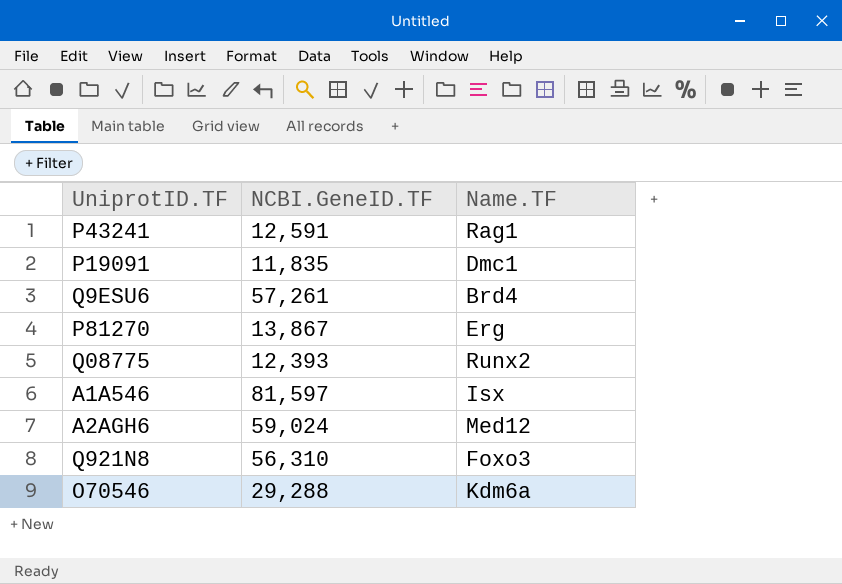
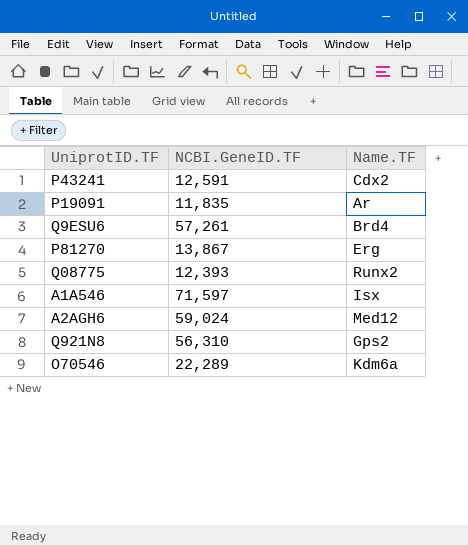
P43241 | Name.TF: Rag1 -> Cdx2
P19091 | Name.TF: Dmc1 -> Ar
A1A546 | NCBI.GeneID.TF: 81,597 -> 71,597
Q921N8 | Name.TF: Foxo3 -> Gps2
O70546 | NCBI.GeneID.TF: 29,288 -> 22,289

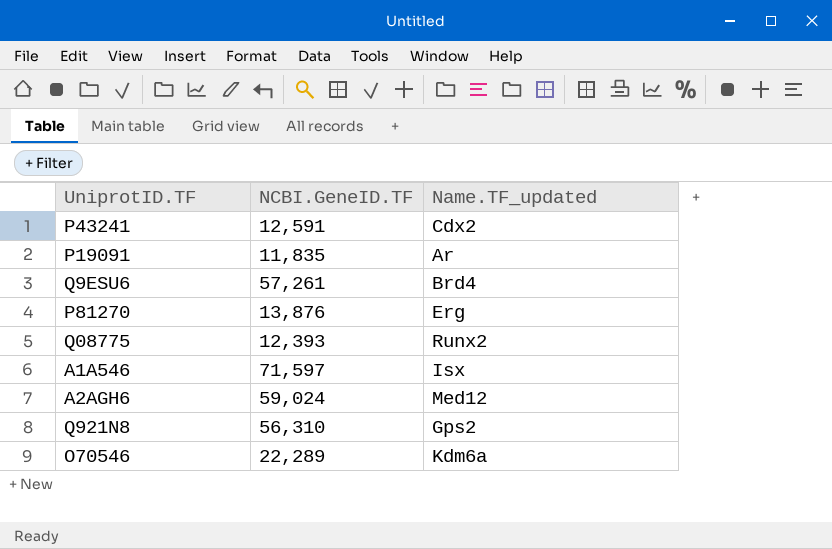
column name: Name.TF -> Name.TF_updated
P81270 | NCBI.GeneID.TF: 13,867 -> 13,876

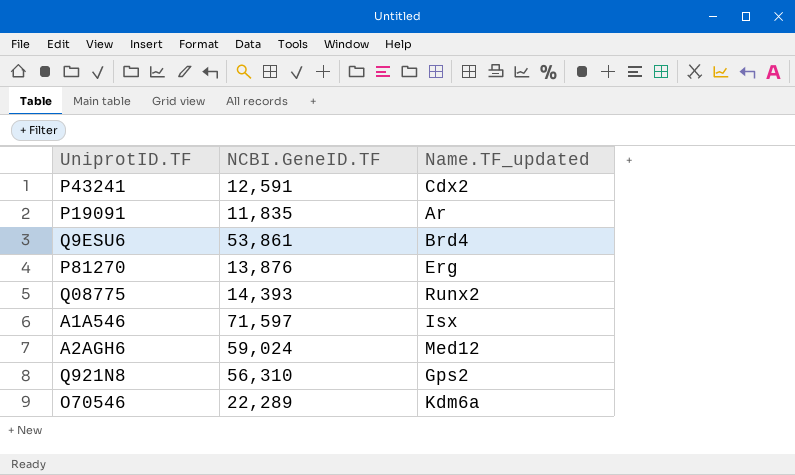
Q9ESU6 | NCBI.GeneID.TF: 57,261 -> 53,861
Q08775 | NCBI.GeneID.TF: 12,393 -> 14,393

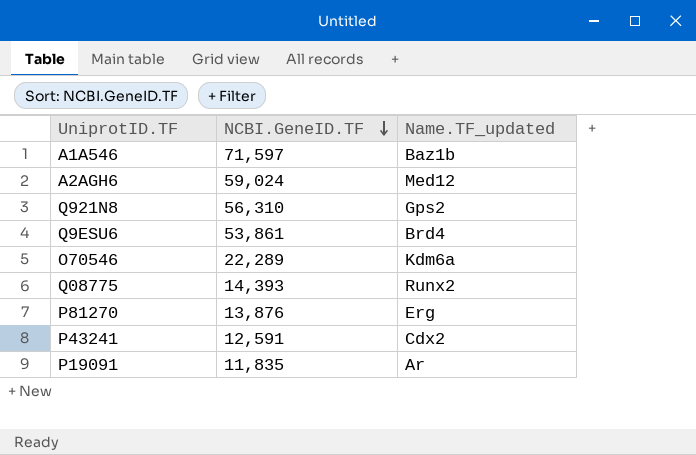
row order: none -> NCBI.GeneID.TF descending
A1A546 | Name.TF_updated: Isx -> Baz1b

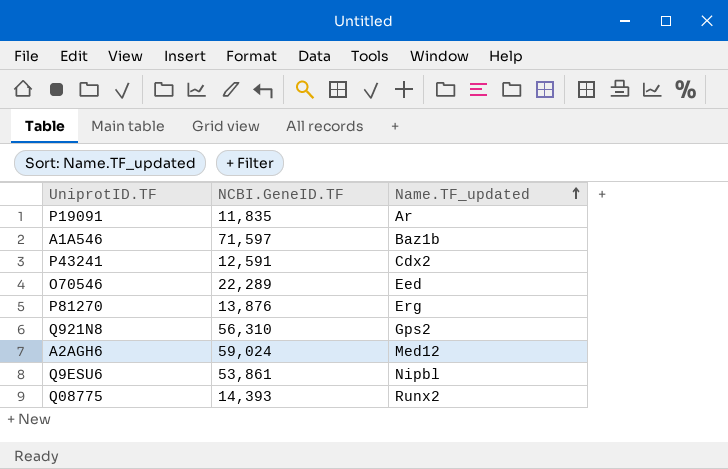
row order: NCBI.GeneID.TF descending -> Name.TF_updated ascending
O70546 | Name.TF_updated: Kdm6a -> Eed
Q9ESU6 | Name.TF_updated: Brd4 -> Nipbl

